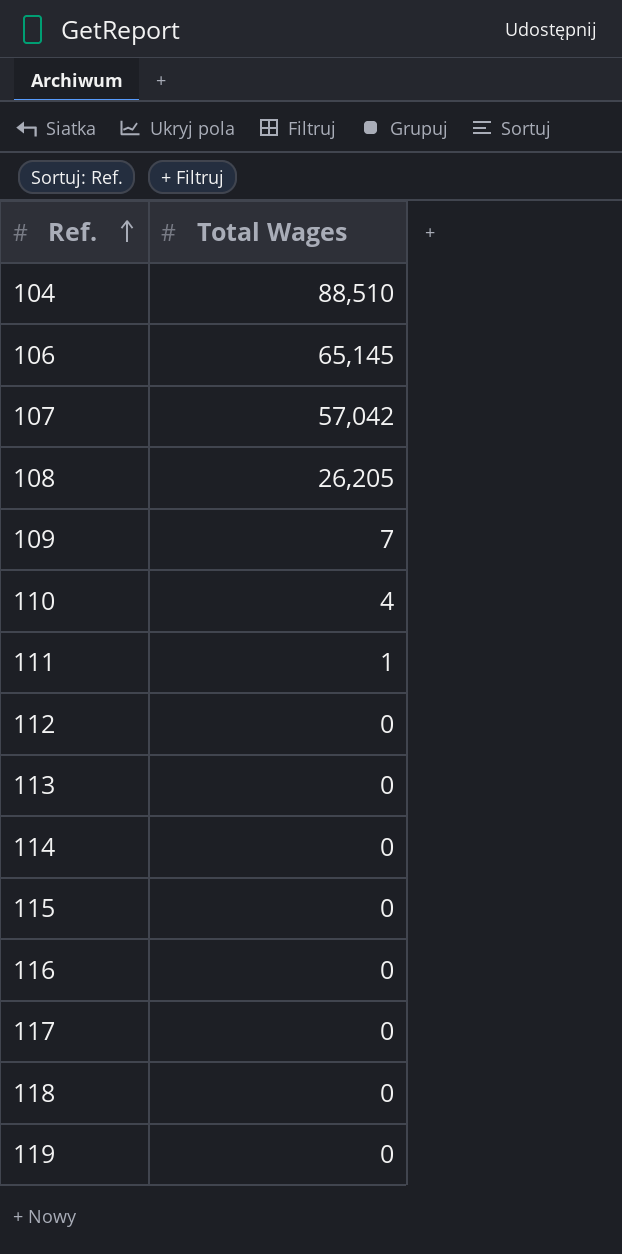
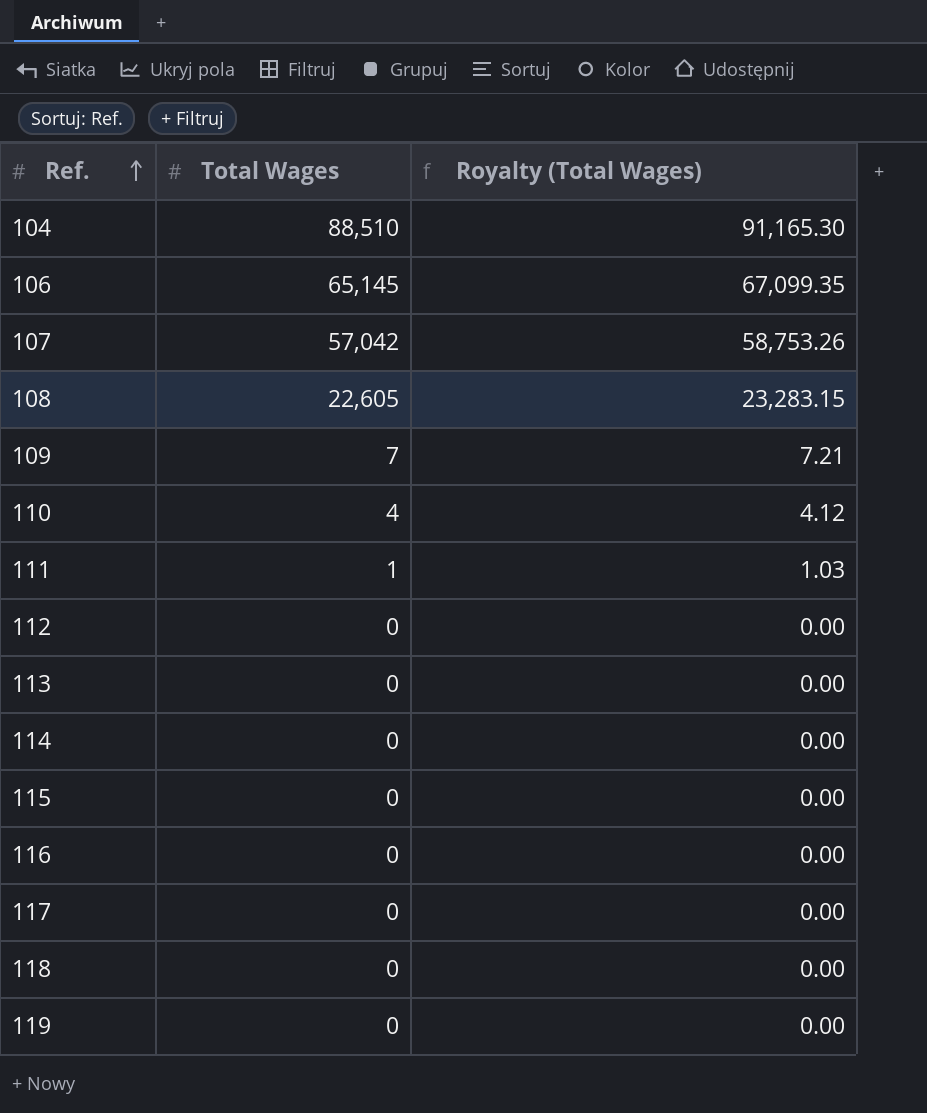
column Royalty (Total Wages) | formula: none -> [Total Wages] * 1.03
108 | Total Wages: 26,205 -> 22,605

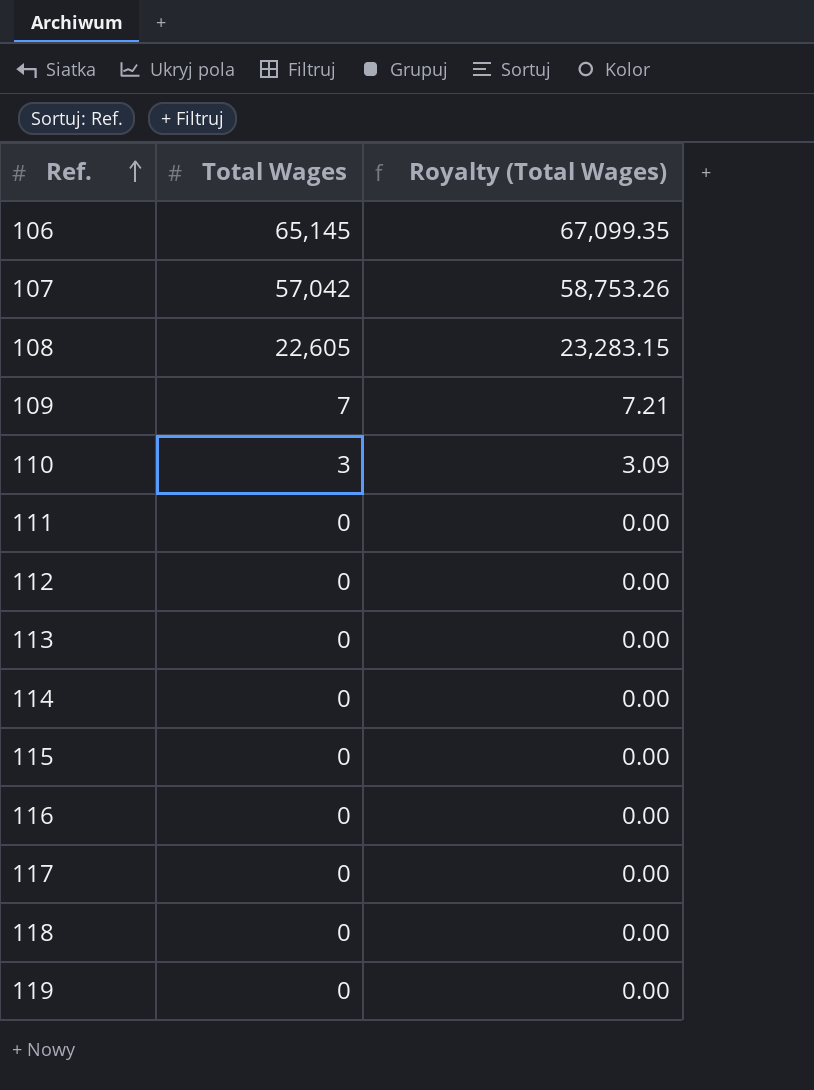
row 104: 88,510 | 91,165.30 -> none
110 | Total Wages: 4 -> 3
110 | Royalty (Total Wages): 4.12 -> 3.09
111 | Total Wages: 1 -> 0
111 | Royalty (Total Wages): 1.03 -> 0.00

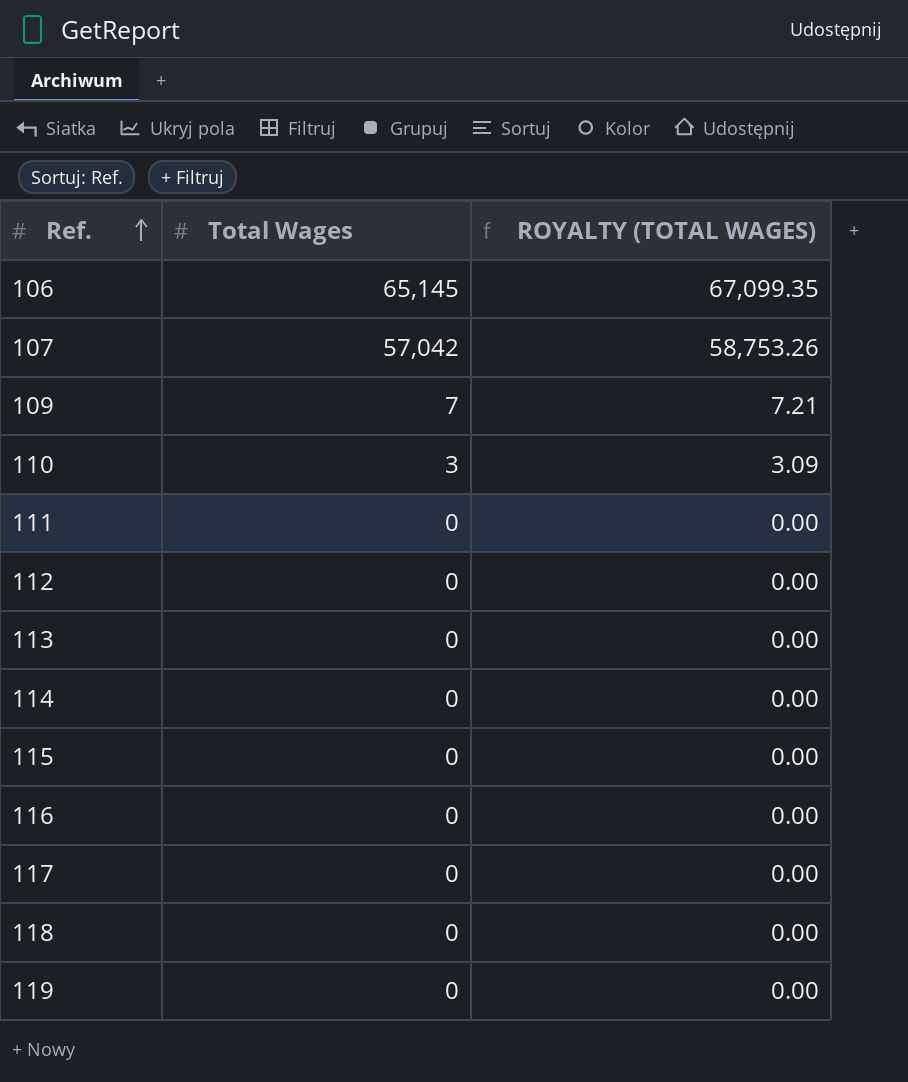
column name: Royalty (Total Wages) -> ROYALTY (TOTAL WAGES)
row 108: 22,605 | 23,283.15 -> none

